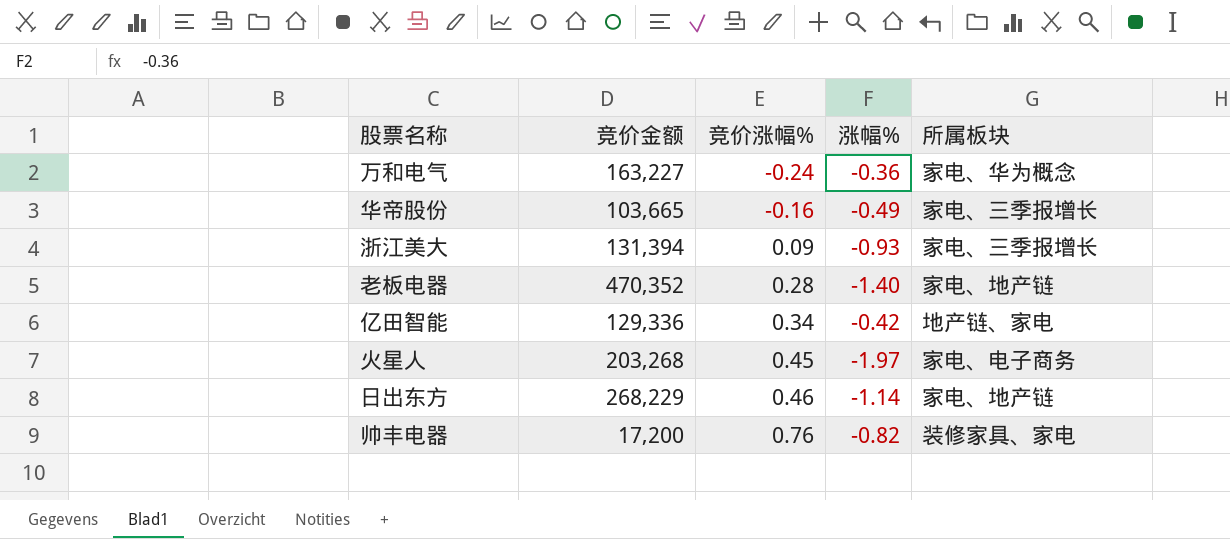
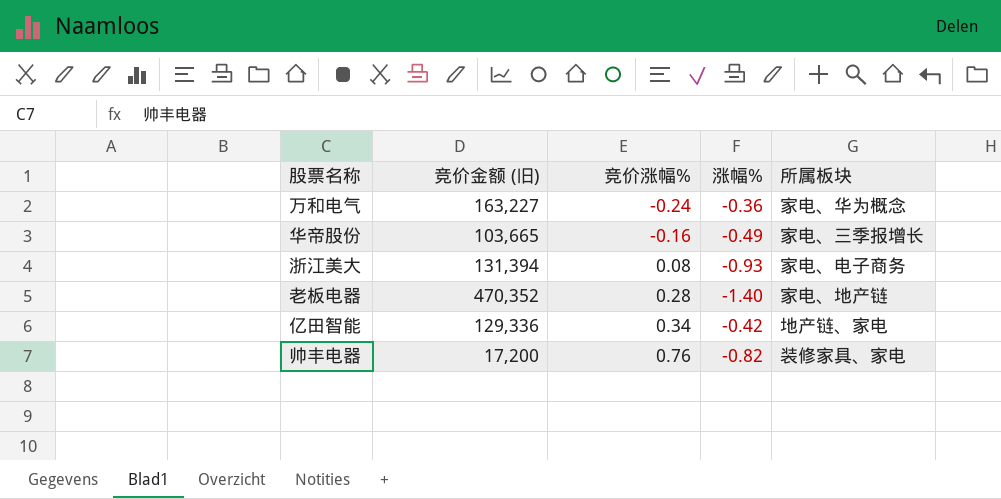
column name: 竞价金额 -> 竞价金额 (旧)
row 火星人: 203,268 | 0.45 | -1.97 | 家电、电子商务 -> none
row 日出东方: 268,229 | 0.46 | -1.14 | 家电、地产链 -> none
浙江美大 | 竞价涨幅%: 0.09 -> 0.08
浙江美大 | 所属板块: 家电、三季报增长 -> 家电、电子商务

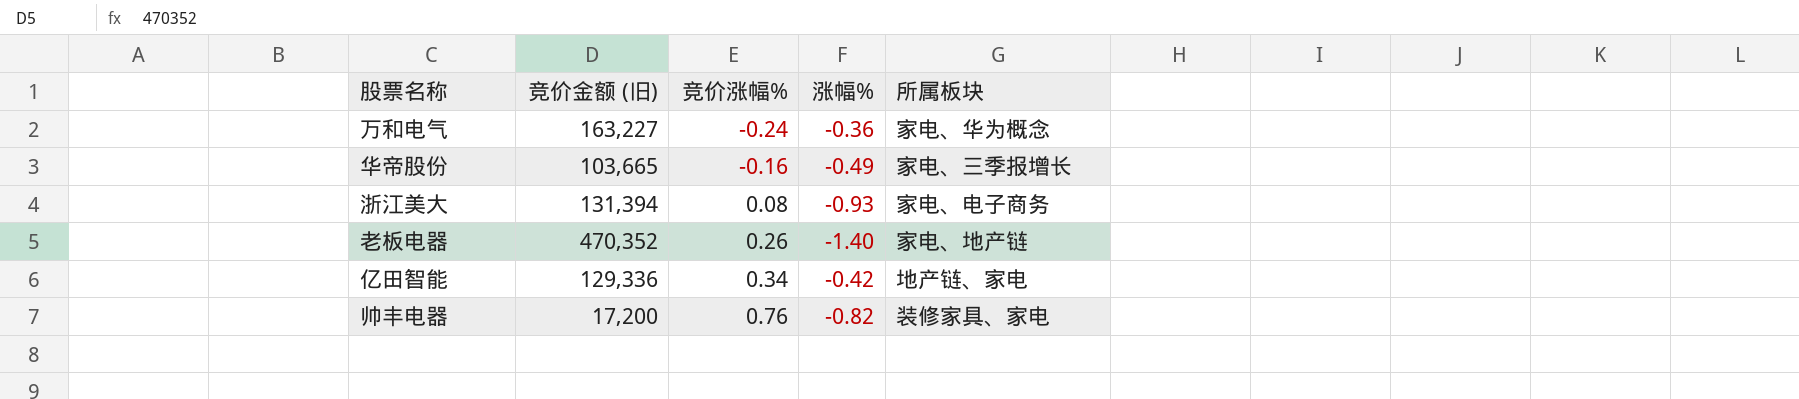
老板电器 | 竞价涨幅%: 0.28 -> 0.26

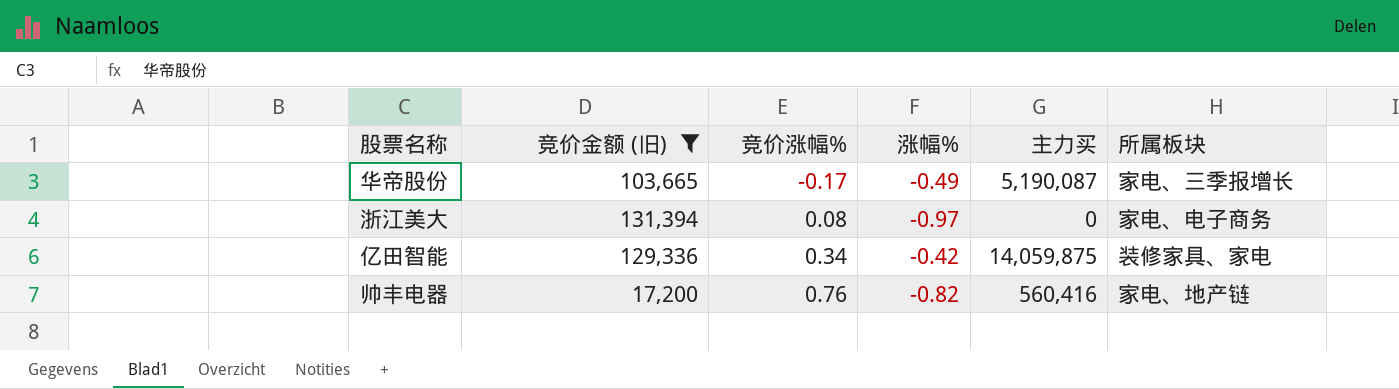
filter: none -> 竞价金额 (旧) <= 131,394
column 主力买 | position: none -> 5
华帝股份 | 竞价涨幅%: -0.16 -> -0.17
浙江美大 | 涨幅%: -0.93 -> -0.97
亿田智能 | 所属板块: 地产链、家电 -> 装修家具、家电
帅丰电器 | 所属板块: 装修家具、家电 -> 家电、地产链

